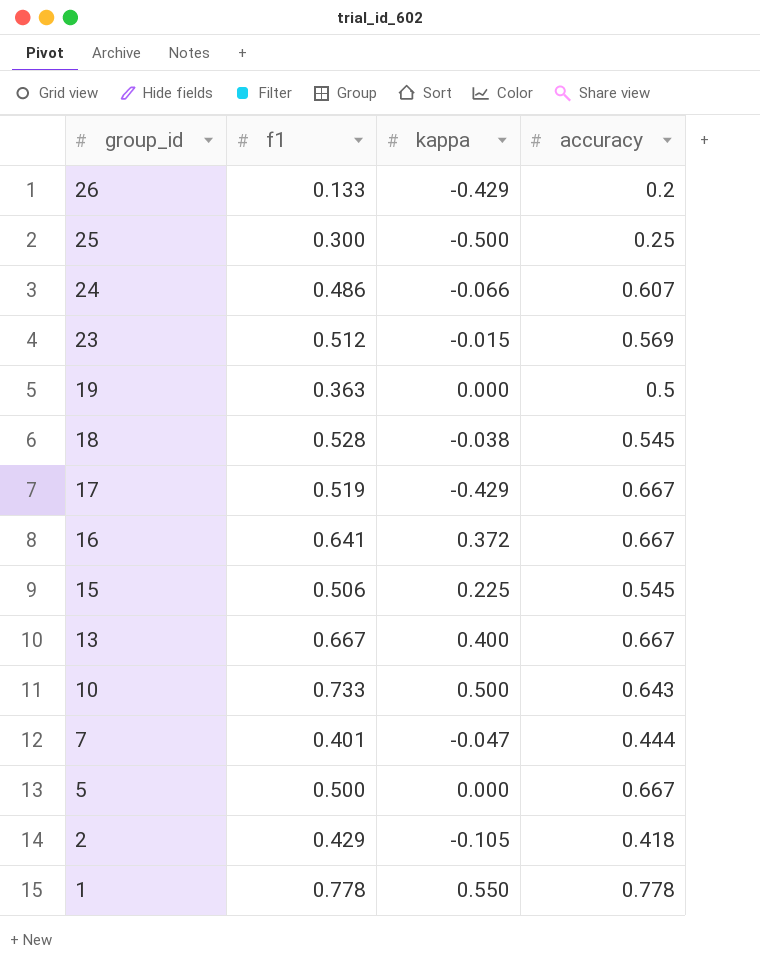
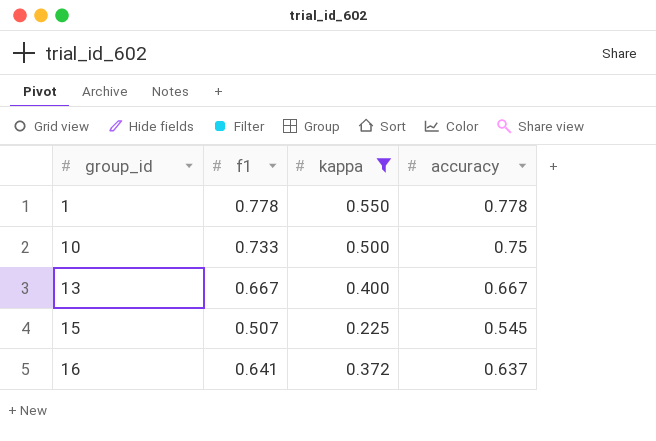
filter: none -> kappa >= 0.225
row order: group_id descending -> group_id ascending
10 | accuracy: 0.643 -> 0.75
15 | f1: 0.506 -> 0.507
16 | accuracy: 0.667 -> 0.637

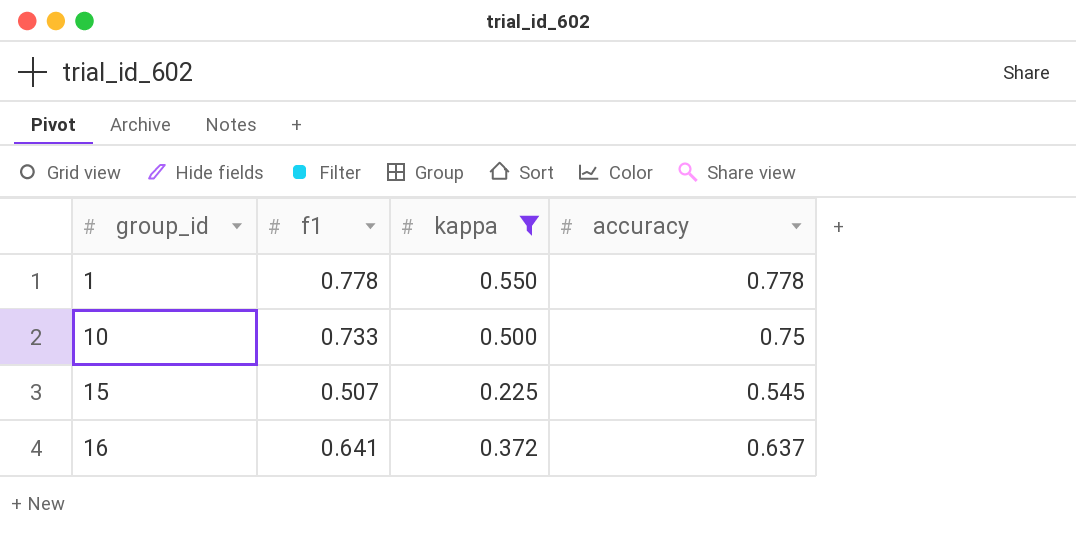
row 13: 0.667 | 0.400 | 0.667 -> none

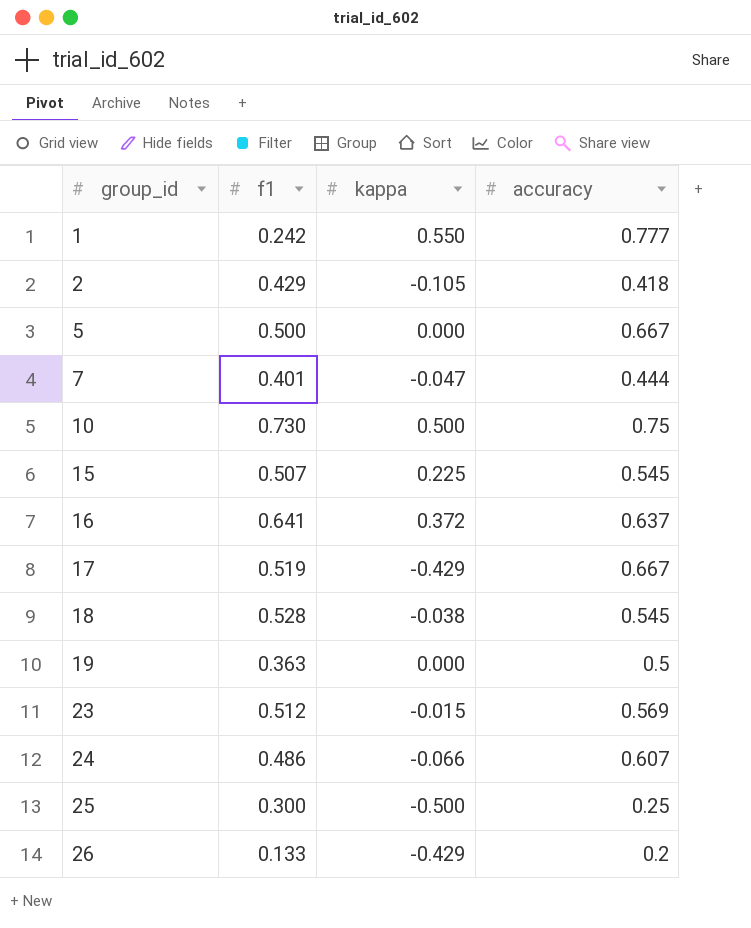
filter: kappa >= 0.225 -> none
1 | f1: 0.778 -> 0.242
1 | accuracy: 0.778 -> 0.777
10 | f1: 0.733 -> 0.730

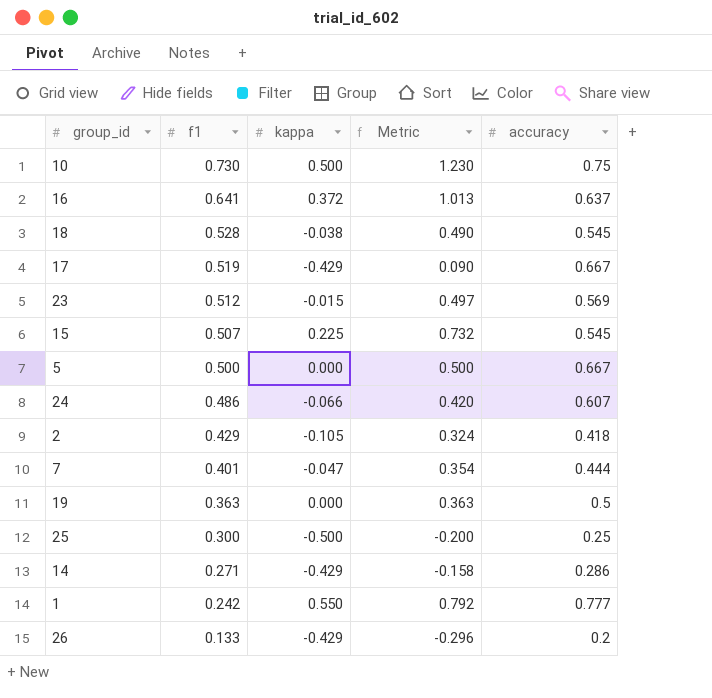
row order: group_id ascending -> f1 descending
column Metric | formula: none -> [f1] + [kappa]
row 14: none -> 0.271 | -0.429 | -0.158 | 0.286

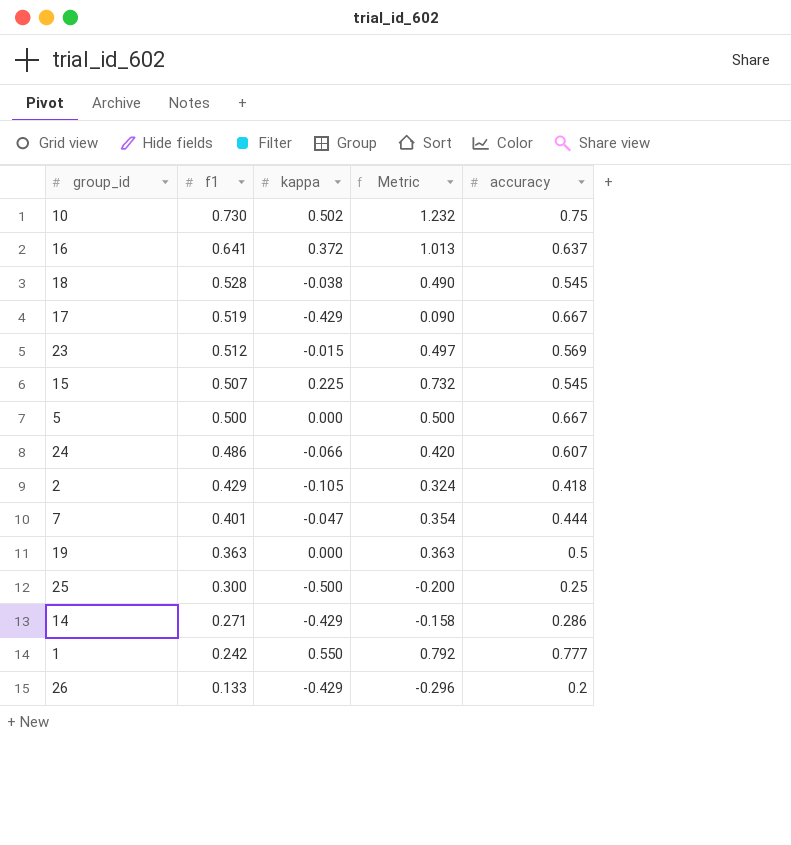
10 | kappa: 0.500 -> 0.502
10 | Metric: 1.230 -> 1.232

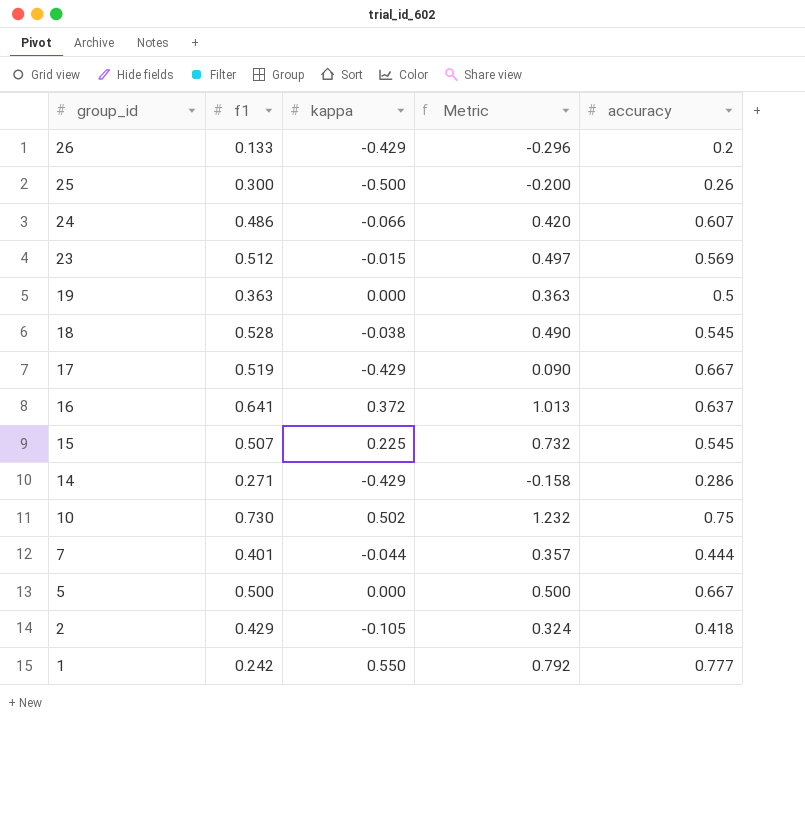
row order: f1 descending -> group_id descending
25 | accuracy: 0.25 -> 0.26
7 | kappa: -0.047 -> -0.044
7 | Metric: 0.354 -> 0.357

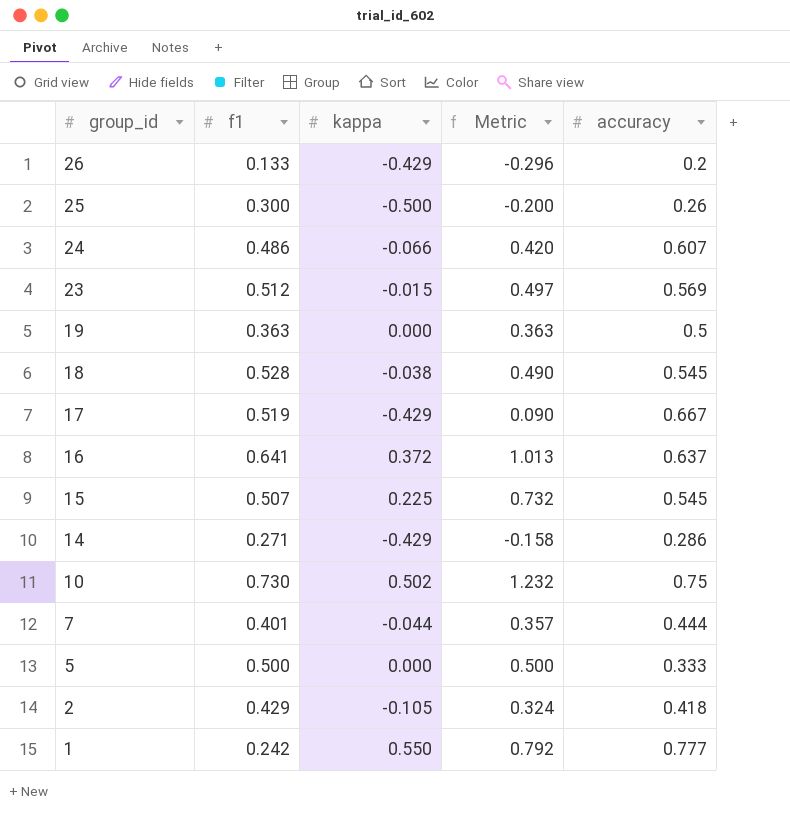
5 | accuracy: 0.667 -> 0.333

